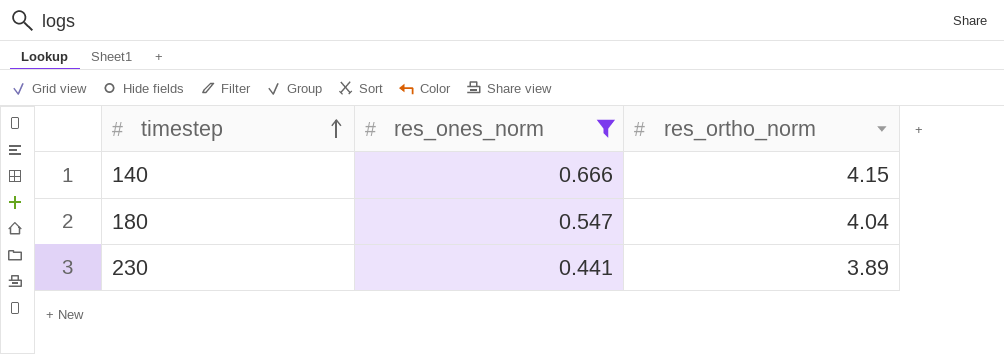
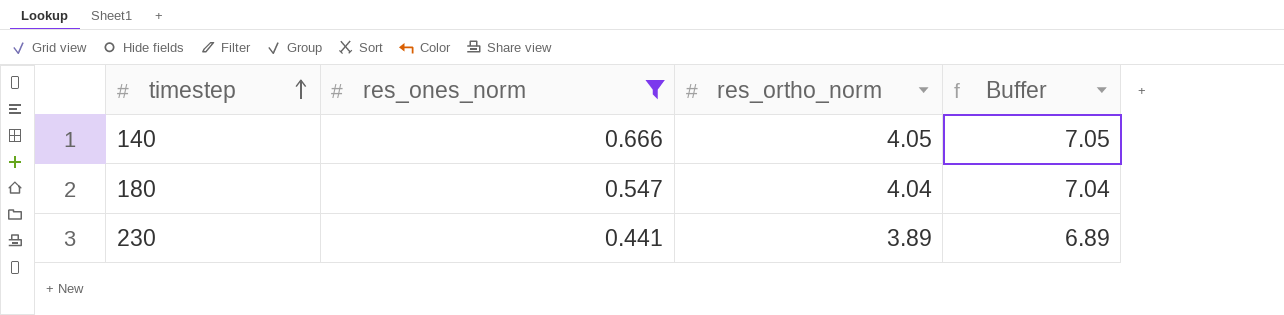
column Buffer | formula: none -> [res_ortho_norm] + 3
140 | res_ortho_norm: 4.15 -> 4.05

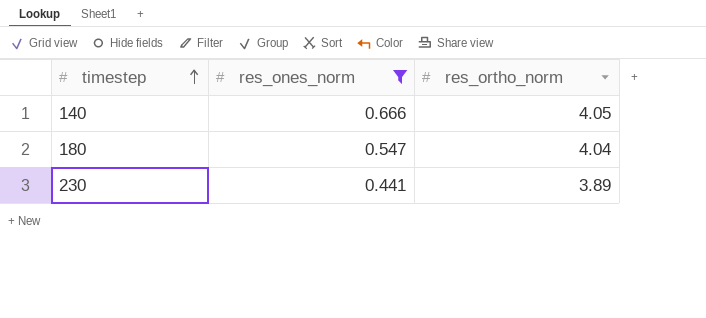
column Buffer | formula: [res_ortho_norm] + 3 -> none

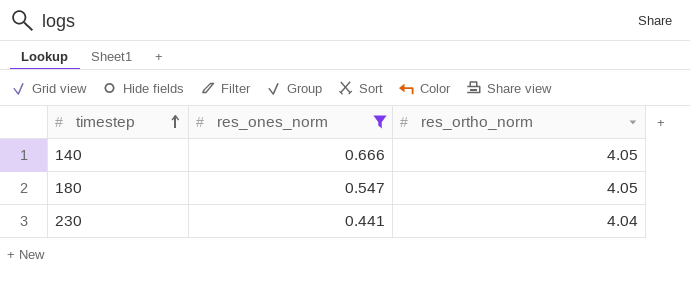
180 | res_ortho_norm: 4.04 -> 4.05
230 | res_ortho_norm: 3.89 -> 4.04

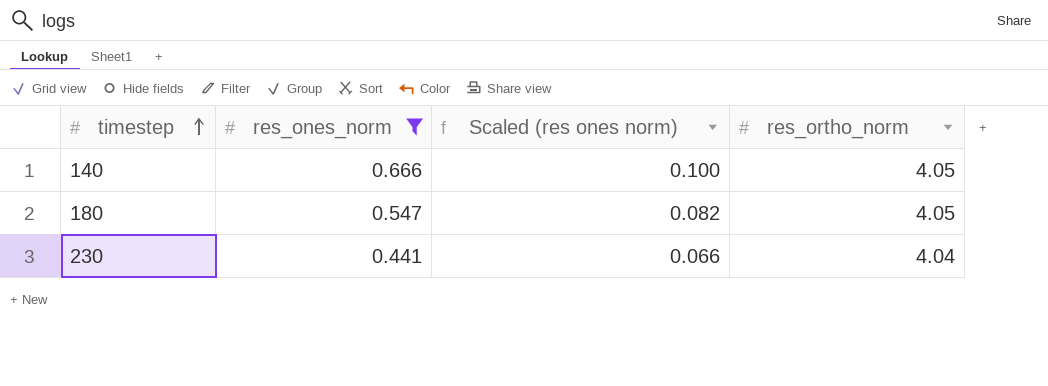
column Scaled (res ones norm) | formula: none -> [res_ones_norm] * 0.15

